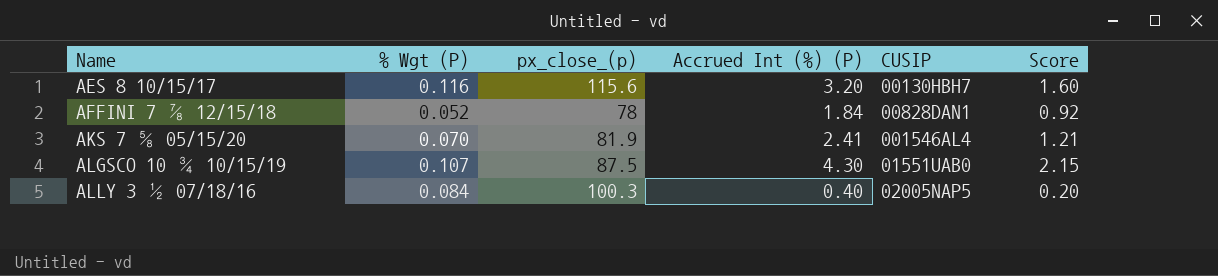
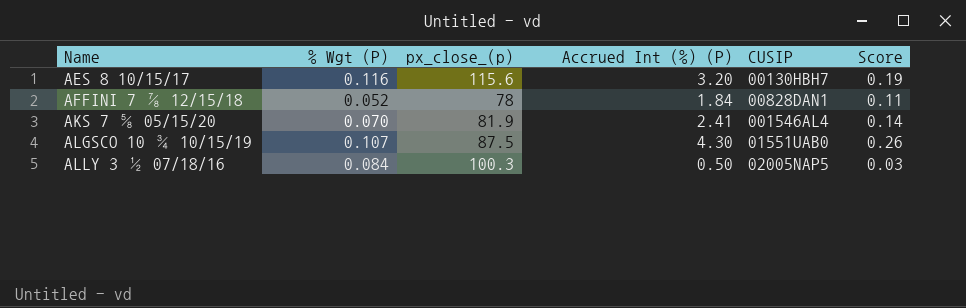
column Score | formula: [Accrued Int (%) (P)] * 0.5 -> [Accrued Int (%) (P)] * 0.06
ALLY 3 ½ 07/18/16 | Accrued Int (%) (P): 0.40 -> 0.50

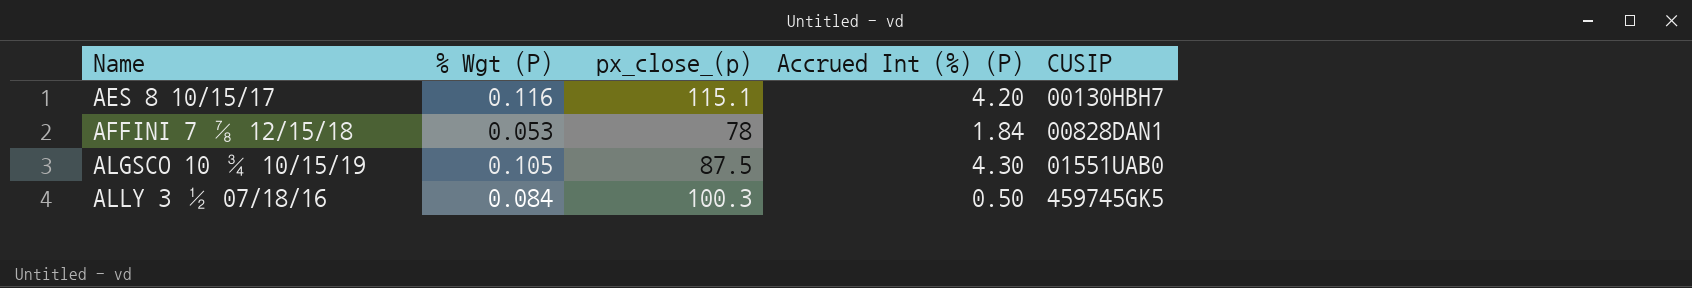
column Score | formula: [Accrued Int (%) (P)] * 0.06 -> none
row AKS 7 ⅝ 05/15/20: 0.070 | 81.9 | 2.41 | 001546AL4 | 0.14 -> none
AES 8 10/15/17 | px_close_(p): 115.6 -> 115.1
AES 8 10/15/17 | Accrued Int (%) (P): 3.20 -> 4.20
AFFINI 7 ⅞ 12/15/18 | % Wgt (P): 0.052 -> 0.053
ALGSCO 10 ¾ 10/15/19 | % Wgt (P): 0.107 -> 0.105
ALLY 3 ½ 07/18/16 | CUSIP: 02005NAP5 -> 459745GK5

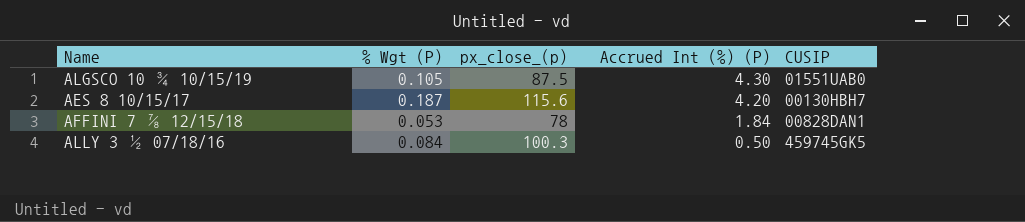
row order: Name ascending -> Accrued Int (%) (P) descending
AES 8 10/15/17 | % Wgt (P): 0.116 -> 0.187
AES 8 10/15/17 | px_close_(p): 115.1 -> 115.6

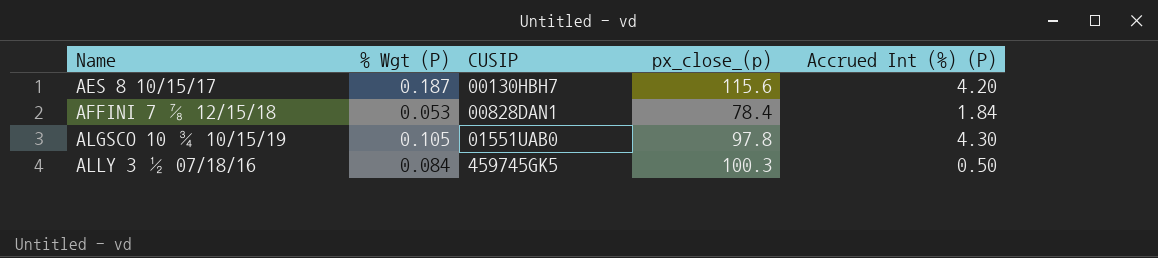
row order: Accrued Int (%) (P) descending -> Name ascending
column CUSIP | position: 5 -> 3
AFFINI 7 ⅞ 12/15/18 | px_close_(p): 78 -> 78.4
ALGSCO 10 ¾ 10/15/19 | px_close_(p): 87.5 -> 97.8

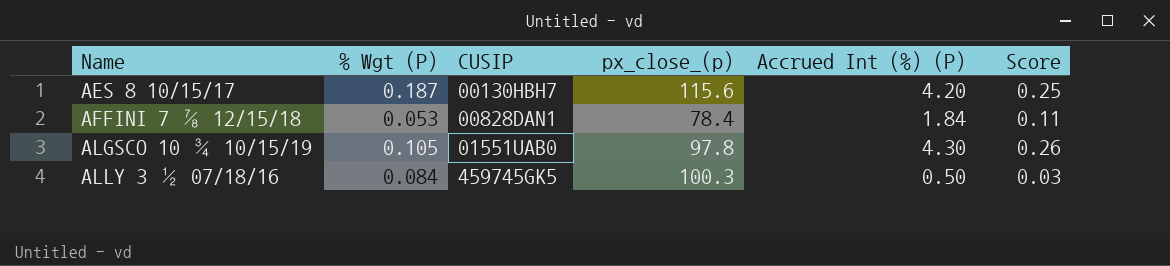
column Score | formula: none -> [Accrued Int (%) (P)] * 0.06

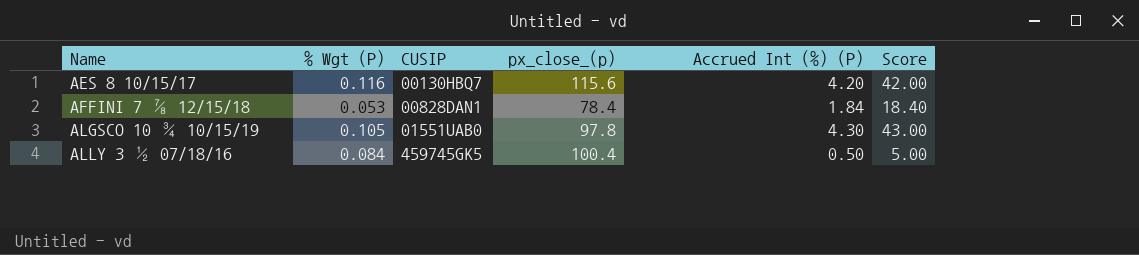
column Score | formula: [Accrued Int (%) (P)] * 0.06 -> [Accrued Int (%) (P)] * 10
AES 8 10/15/17 | % Wgt (P): 0.187 -> 0.116
AES 8 10/15/17 | CUSIP: 00130HBH7 -> 00130HBQ7
ALLY 3 ½ 07/18/16 | px_close_(p): 100.3 -> 100.4

